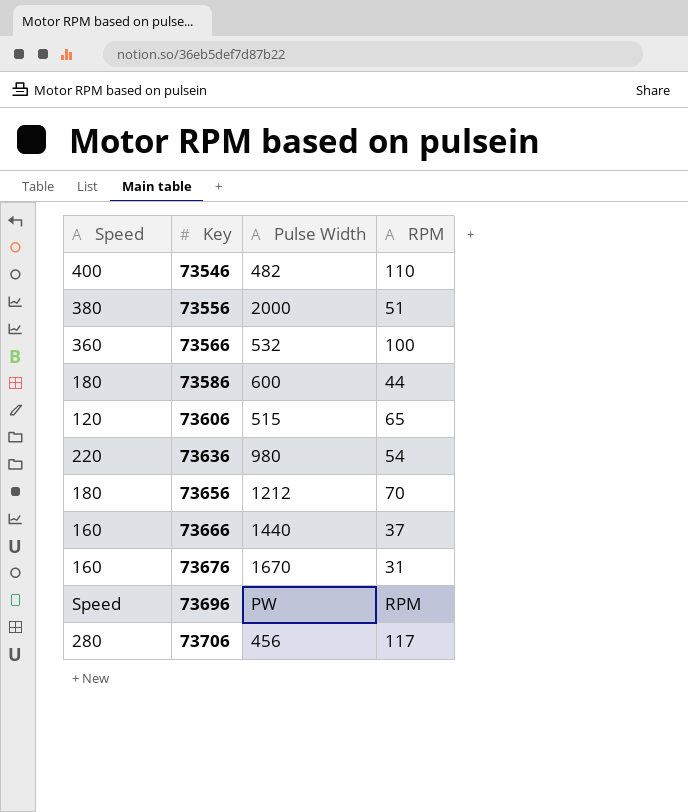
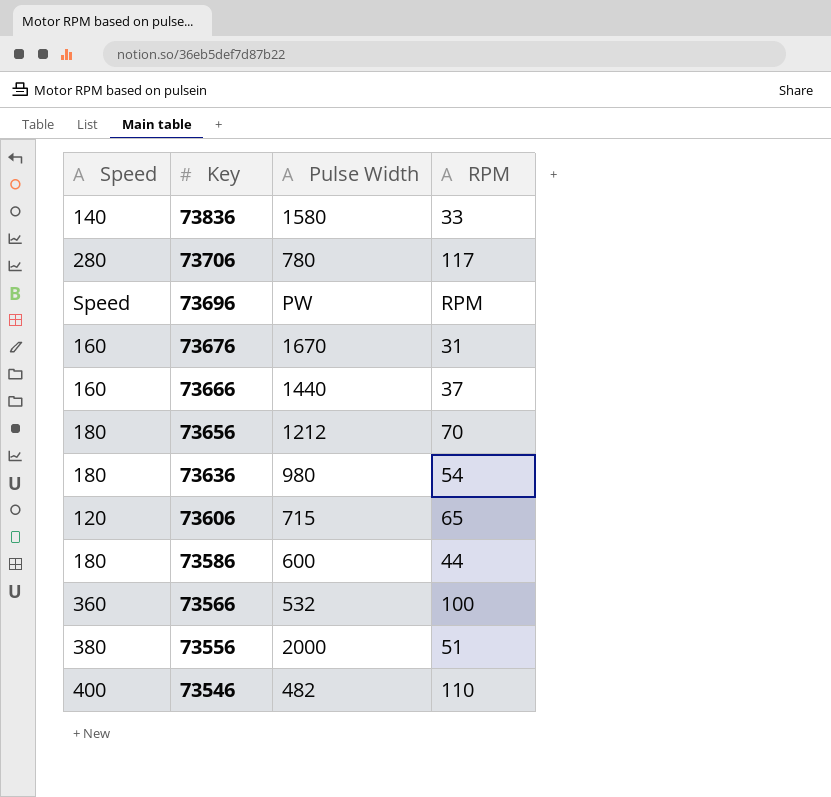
row order: Key ascending -> Key descending
row 73836: none -> 140 | 1580 | 33
73706 | Pulse Width: 456 -> 780
73636 | Speed: 220 -> 180
73606 | Pulse Width: 515 -> 715

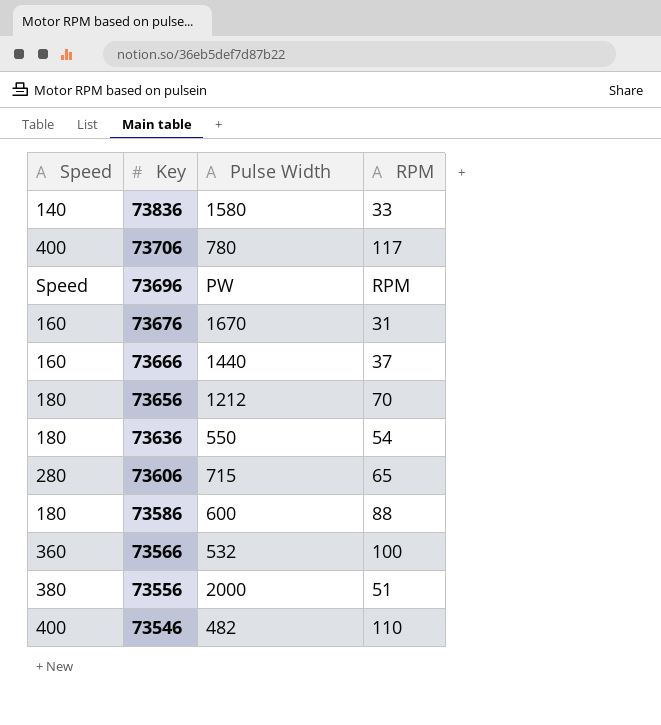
73706 | Speed: 280 -> 400
73636 | Pulse Width: 980 -> 550
73606 | Speed: 120 -> 280
73586 | RPM: 44 -> 88

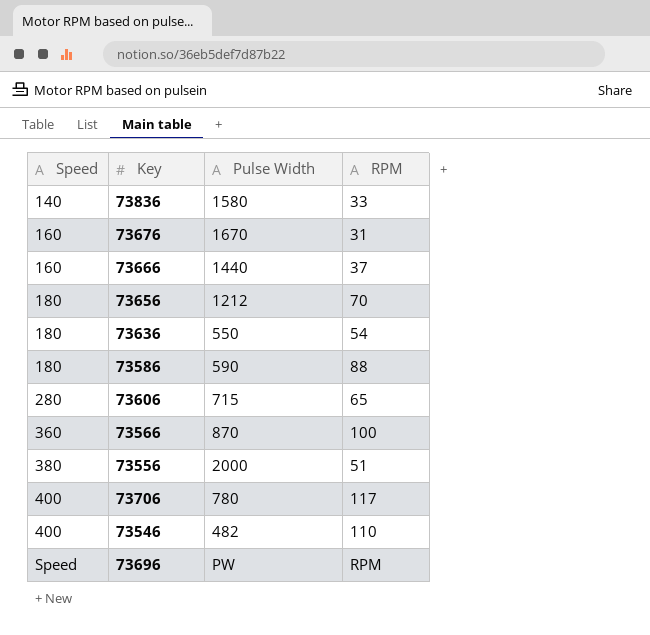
row order: Key descending -> Speed ascending
73586 | Pulse Width: 600 -> 590
73566 | Pulse Width: 532 -> 870

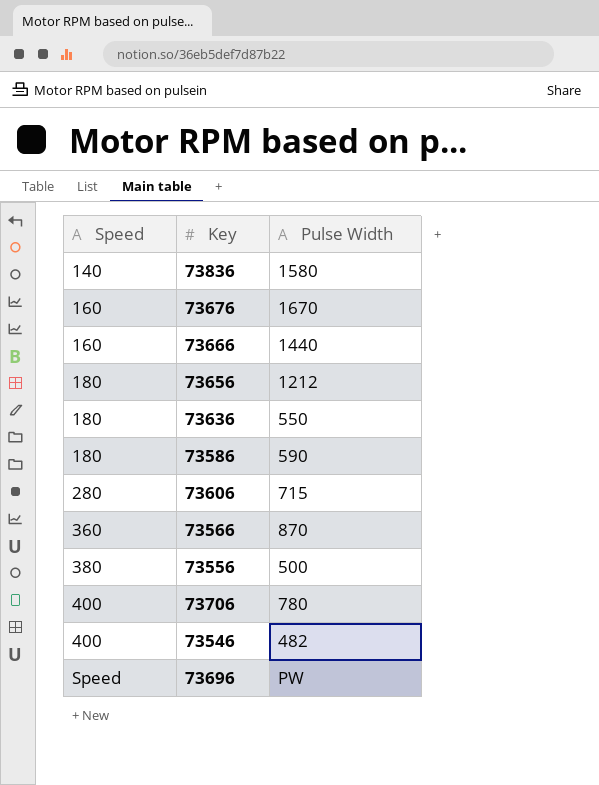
column RPM | position: 4 -> none
73556 | Pulse Width: 2000 -> 500

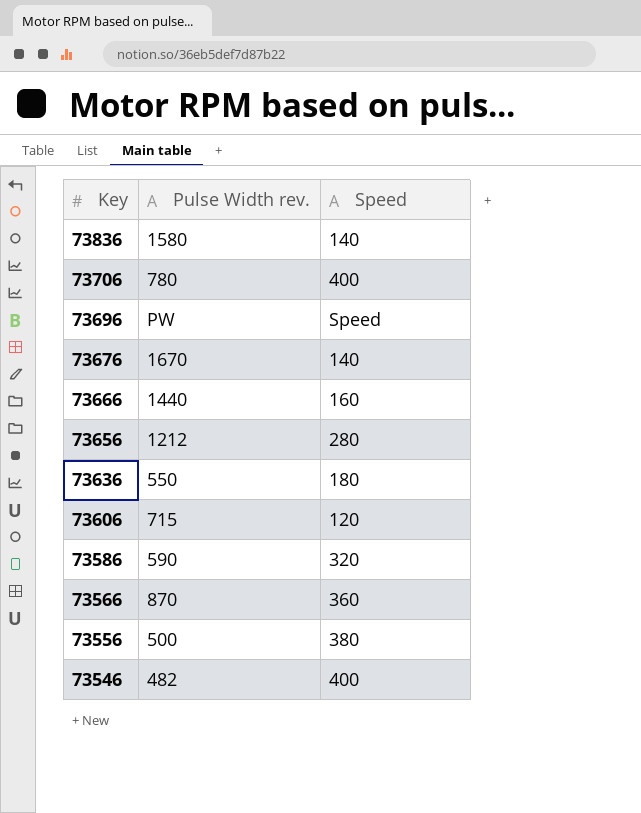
row order: Speed ascending -> Key descending
column name: Pulse Width -> Pulse Width rev.
column Speed | position: 1 -> 3
73676 | Speed: 160 -> 140
73656 | Speed: 180 -> 280
73606 | Speed: 280 -> 120
73586 | Speed: 180 -> 320

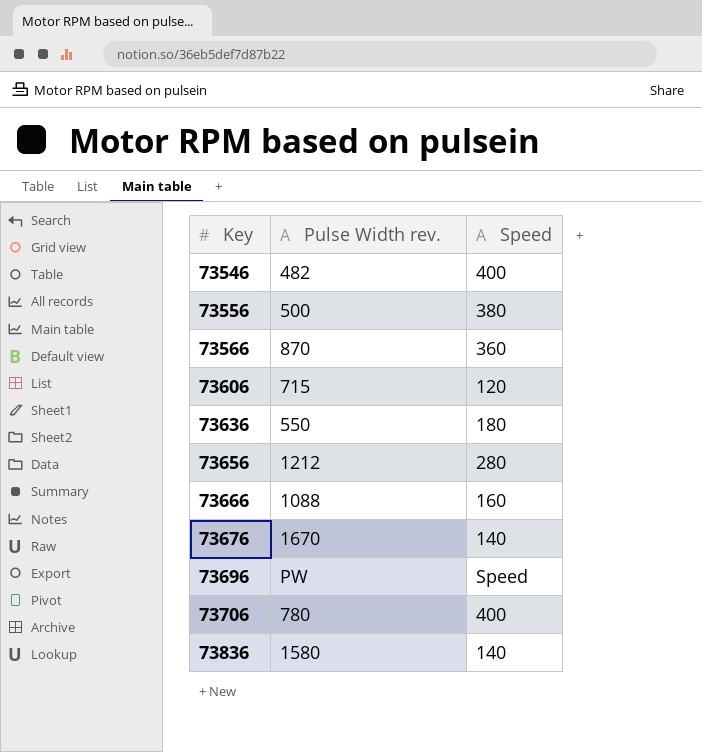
row order: Key descending -> Key ascending
row 73586: 590 | 320 -> none
73666 | Pulse Width rev.: 1440 -> 1088

